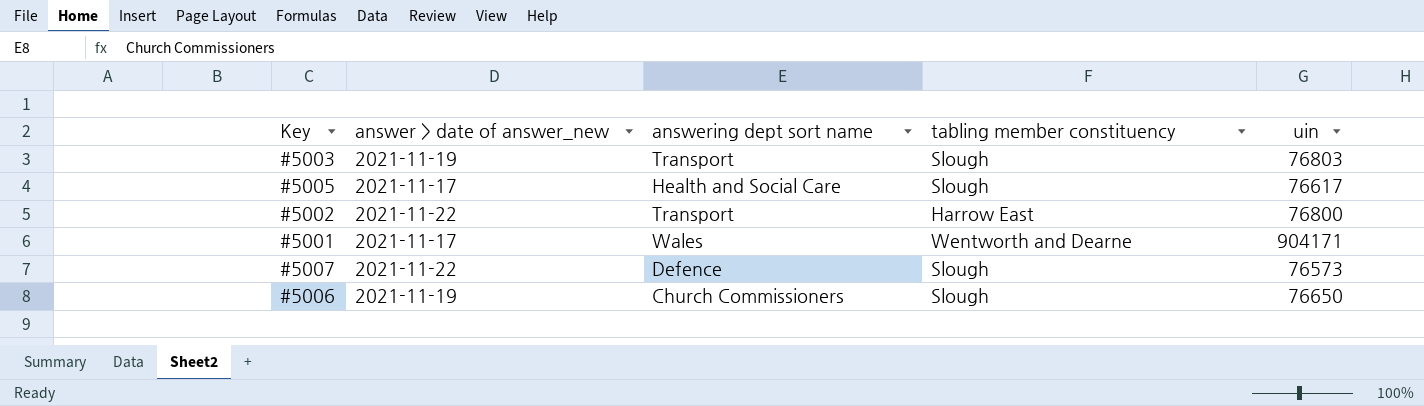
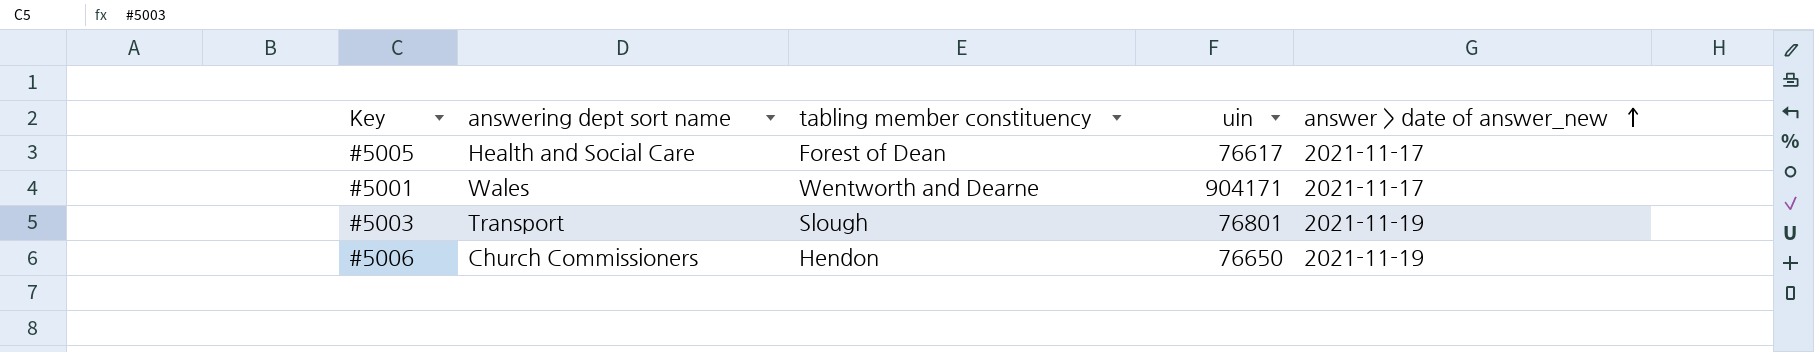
row order: none -> answer > date of answer_new ascending
column answer > date of answer_new | position: 2 -> 5
row #5002: 2021-11-22 | Transport | Harrow East | 76800 -> none
row #5007: 2021-11-22 | Defence | Slough | 76573 -> none
#5005 | tabling member constituency: Slough -> Forest of Dean
#5003 | uin: 76803 -> 76801
#5006 | tabling member constituency: Slough -> Hendon

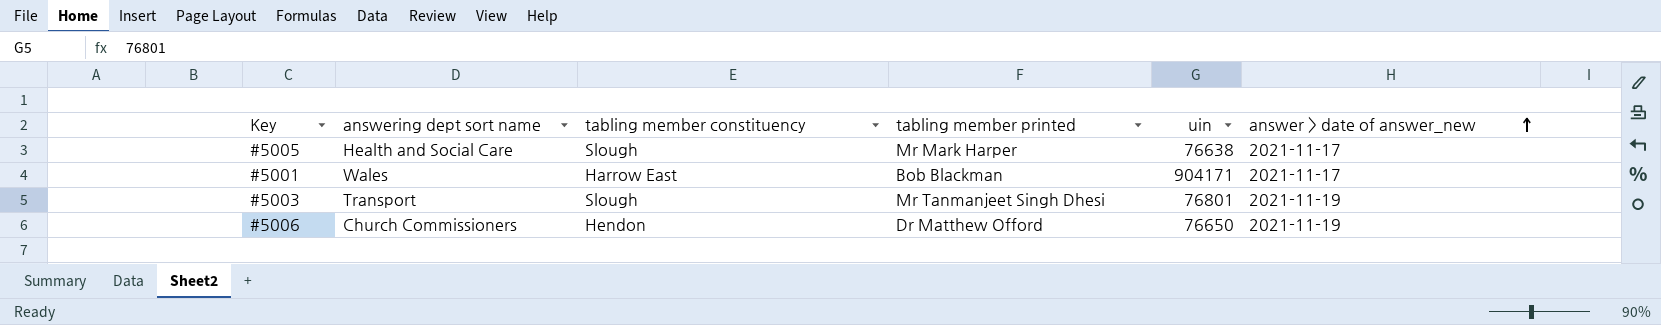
column tabling member printed | position: none -> 4
#5005 | tabling member constituency: Forest of Dean -> Slough
#5005 | uin: 76617 -> 76638
#5001 | tabling member constituency: Wentworth and Dearne -> Harrow East

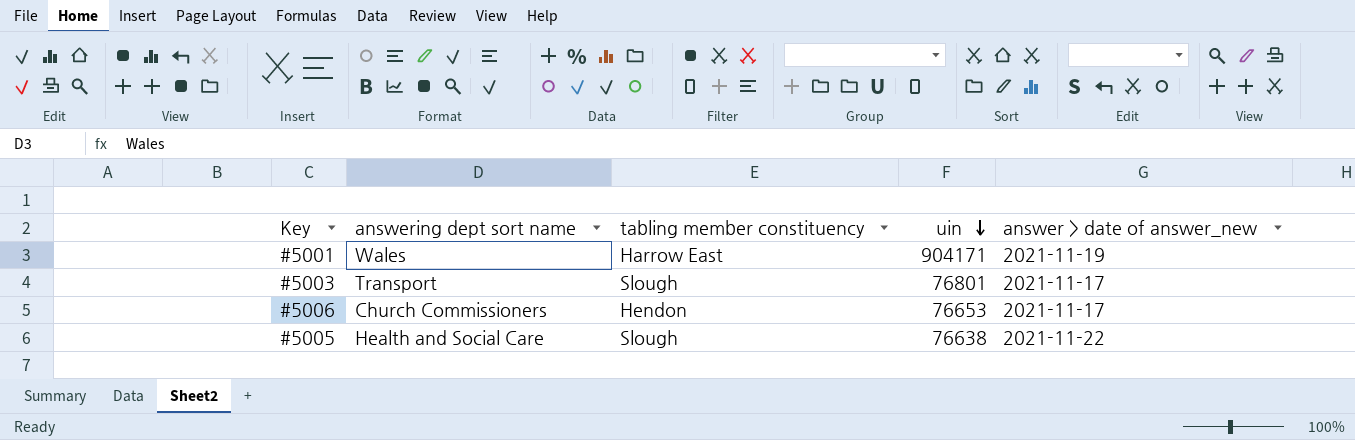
row order: answer > date of answer_new ascending -> uin descending
column tabling member printed | position: 4 -> none
#5001 | answer > date of answer_new: 2021-11-17 -> 2021-11-19
#5003 | answer > date of answer_new: 2021-11-19 -> 2021-11-17
#5006 | uin: 76650 -> 76653
#5006 | answer > date of answer_new: 2021-11-19 -> 2021-11-17
#5005 | answer > date of answer_new: 2021-11-17 -> 2021-11-22

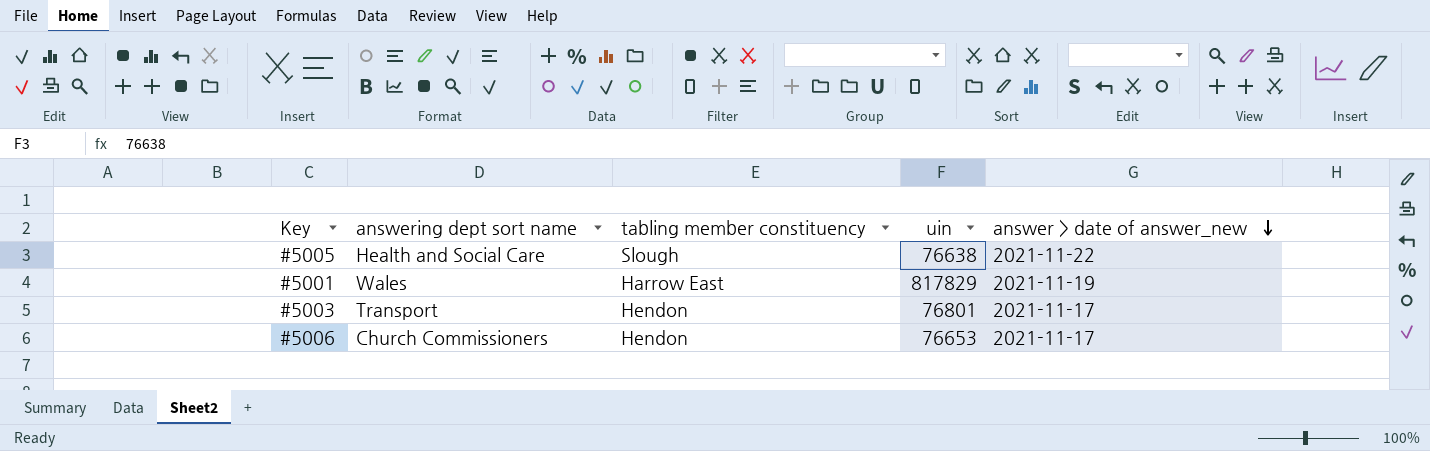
row order: uin descending -> answer > date of answer_new descending
#5001 | uin: 904171 -> 817829
#5003 | tabling member constituency: Slough -> Hendon

